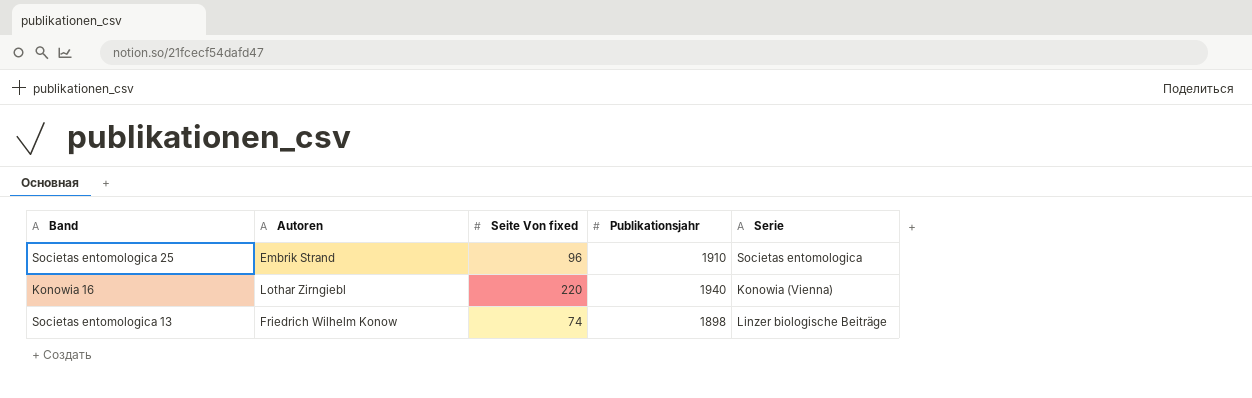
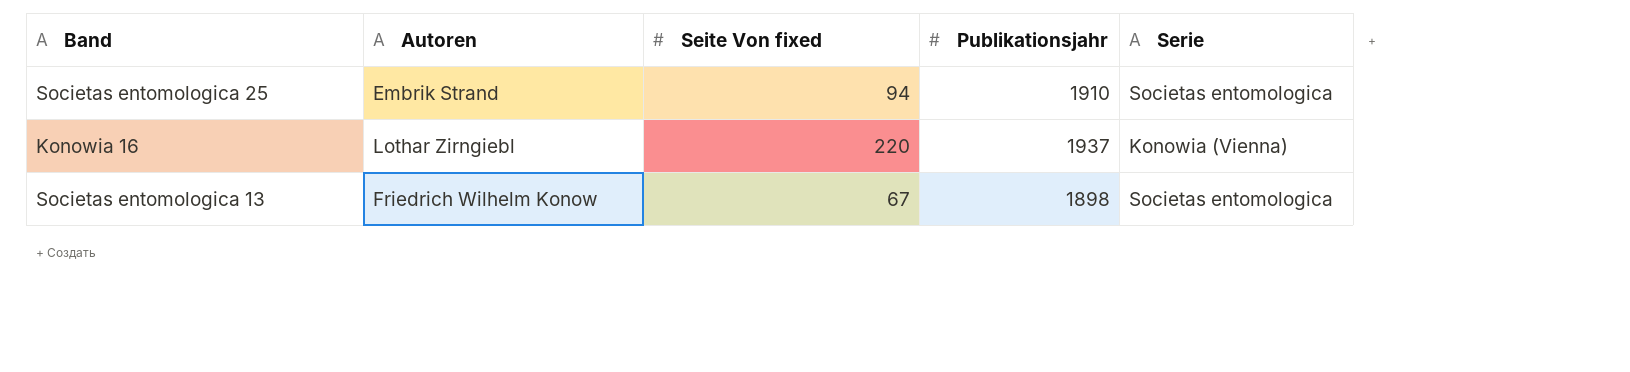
Societas entomologica 25 | Seite Von fixed: 96 -> 94
Konowia 16 | Publikationsjahr: 1940 -> 1937
Societas entomologica 13 | Seite Von fixed: 74 -> 67
Societas entomologica 13 | Serie: Linzer biologische Beiträge -> Societas entomologica

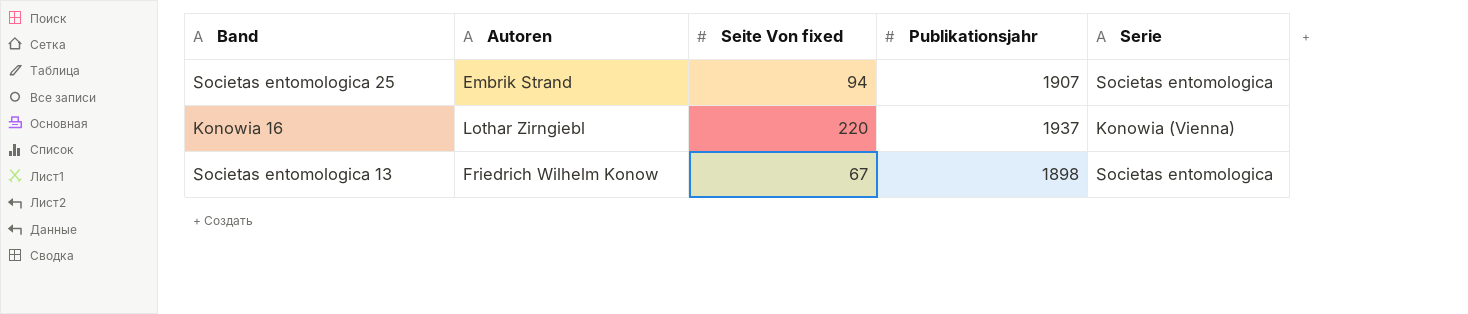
Societas entomologica 25 | Publikationsjahr: 1910 -> 1907

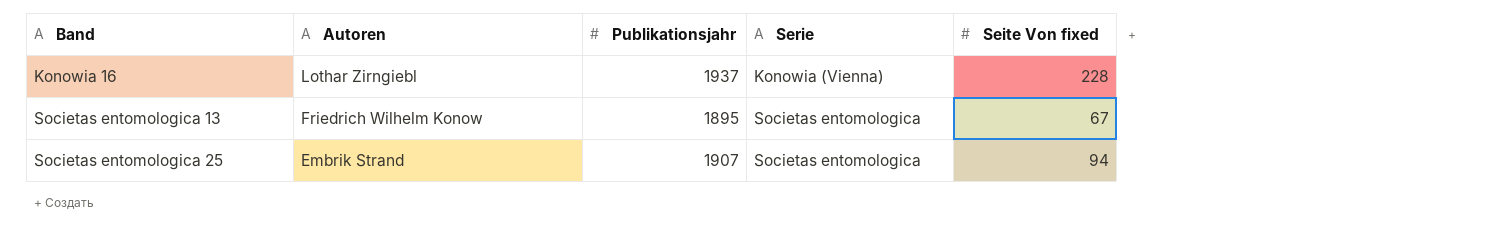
row order: none -> Band ascending
column Seite Von fixed | position: 3 -> 5
Konowia 16 | Seite Von fixed: 220 -> 228
Societas entomologica 13 | Publikationsjahr: 1898 -> 1895

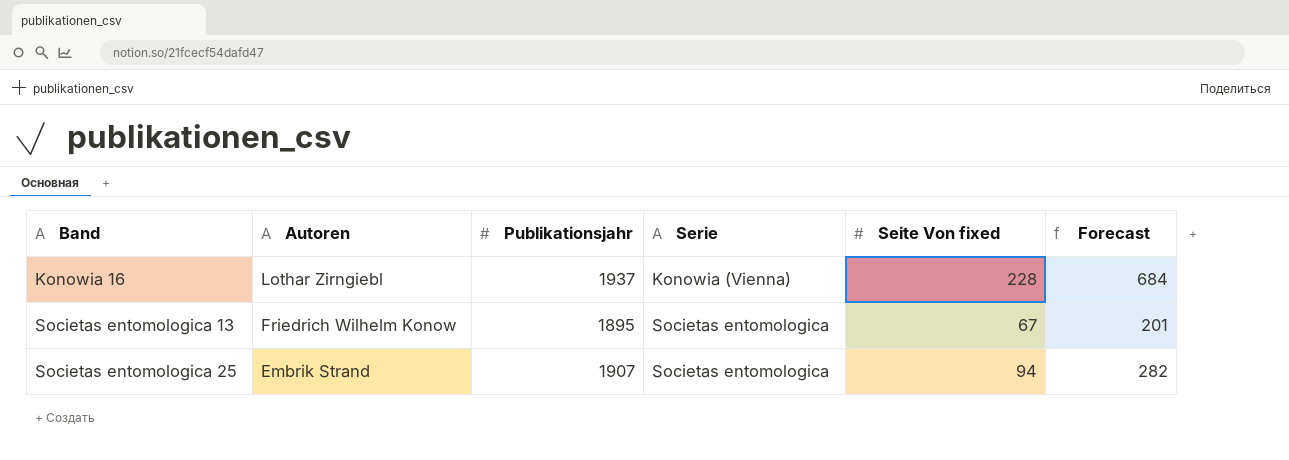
column Forecast | formula: none -> [Seite Von fixed] * 3

